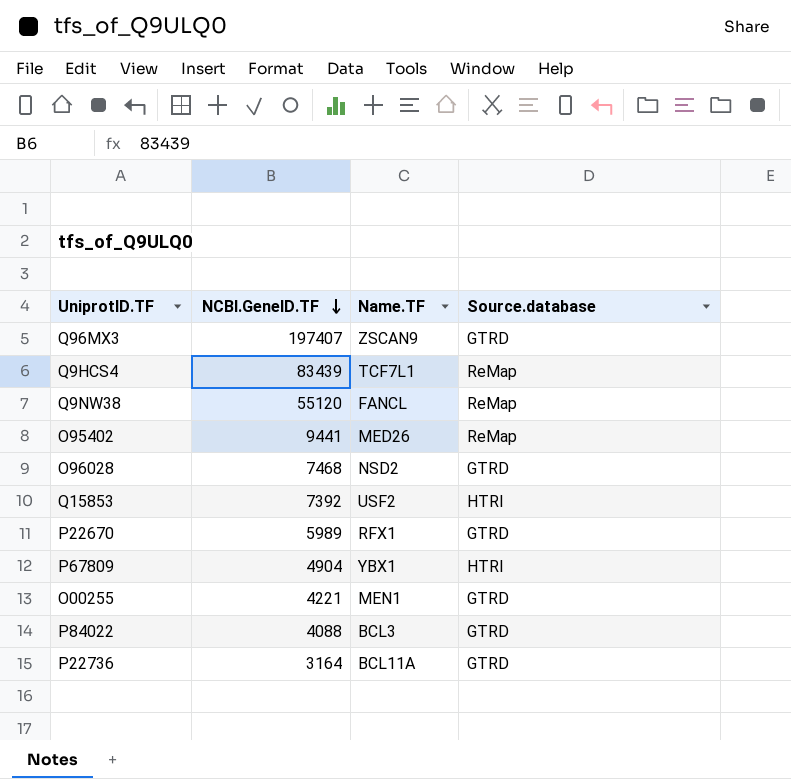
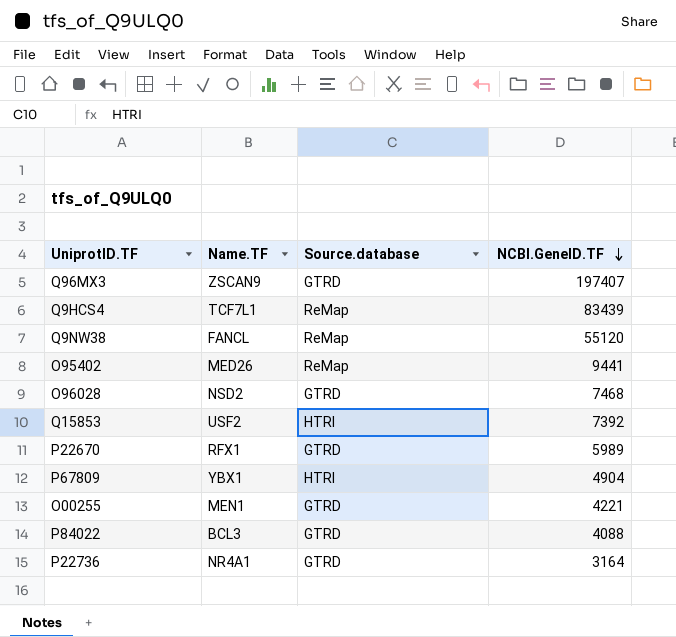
column NCBI.GeneID.TF | position: 2 -> 4
P22736 | Name.TF: BCL11A -> NR4A1

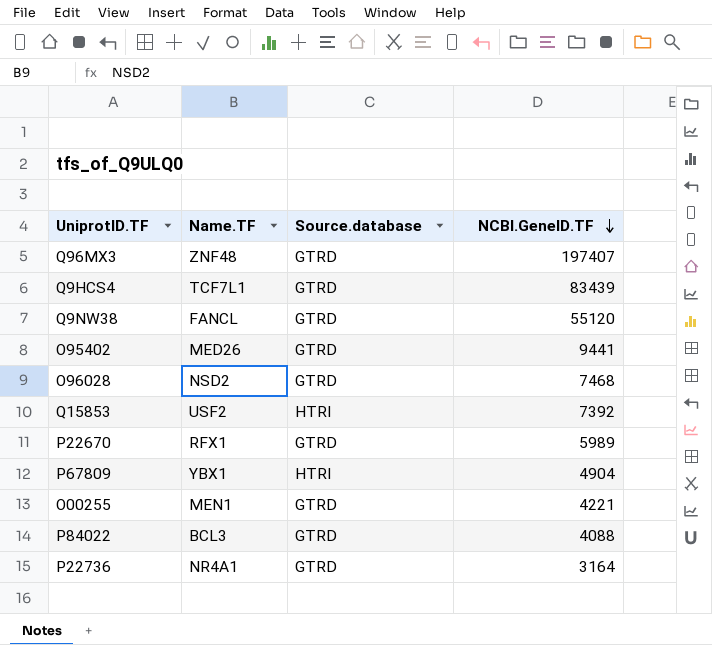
Q96MX3 | Name.TF: ZSCAN9 -> ZNF48
Q9HCS4 | Source.database: ReMap -> GTRD
Q9NW38 | Source.database: ReMap -> GTRD
O95402 | Source.database: ReMap -> GTRD

